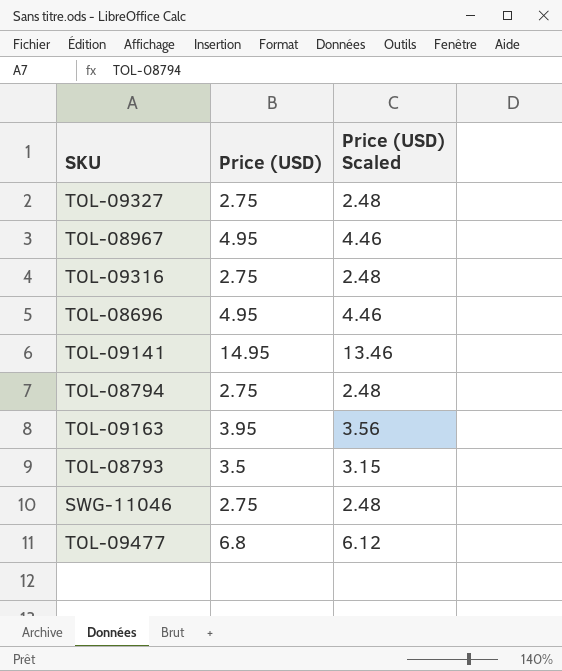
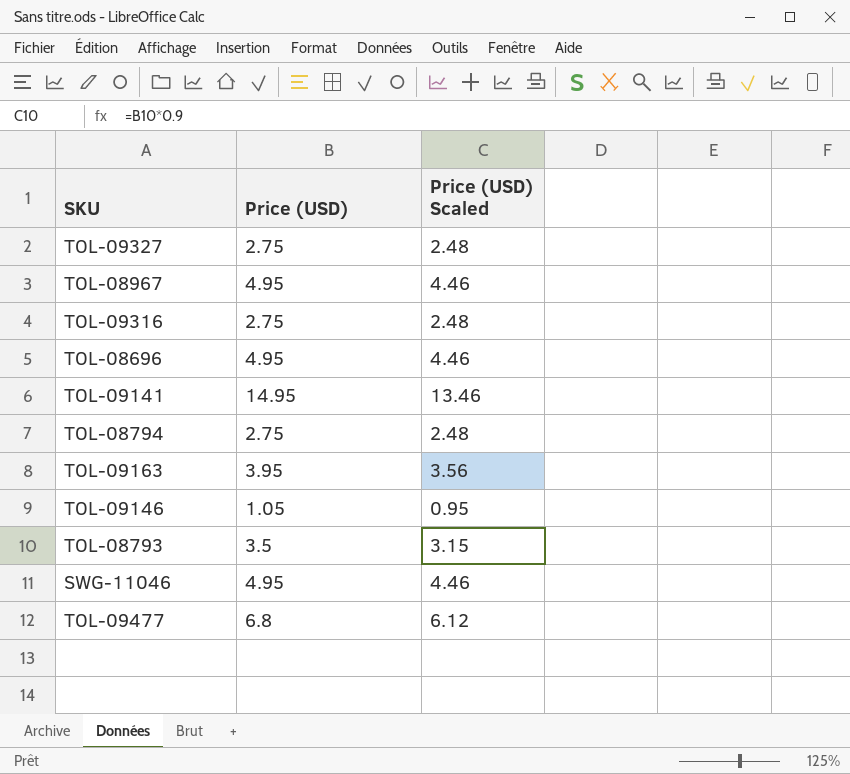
row TOL-09146: none -> 1.05 | 0.95
SWG-11046 | Price (USD): 2.75 -> 4.95
SWG-11046 | Price (USD) Scaled: 2.48 -> 4.46

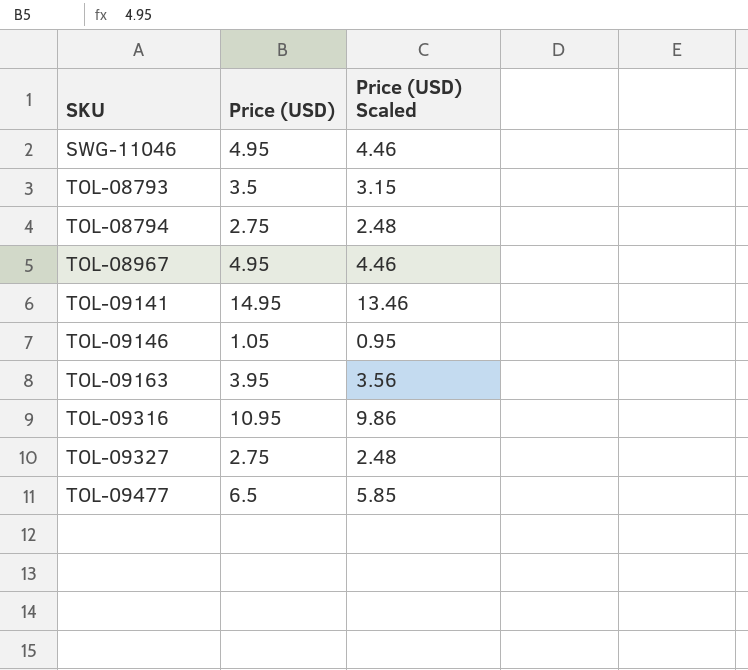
row order: none -> SKU ascending
row TOL-08696: 4.95 | 4.46 -> none
TOL-09316 | Price (USD): 2.75 -> 10.95
TOL-09316 | Price (USD) Scaled: 2.48 -> 9.86
TOL-09477 | Price (USD): 6.8 -> 6.5
TOL-09477 | Price (USD) Scaled: 6.12 -> 5.85

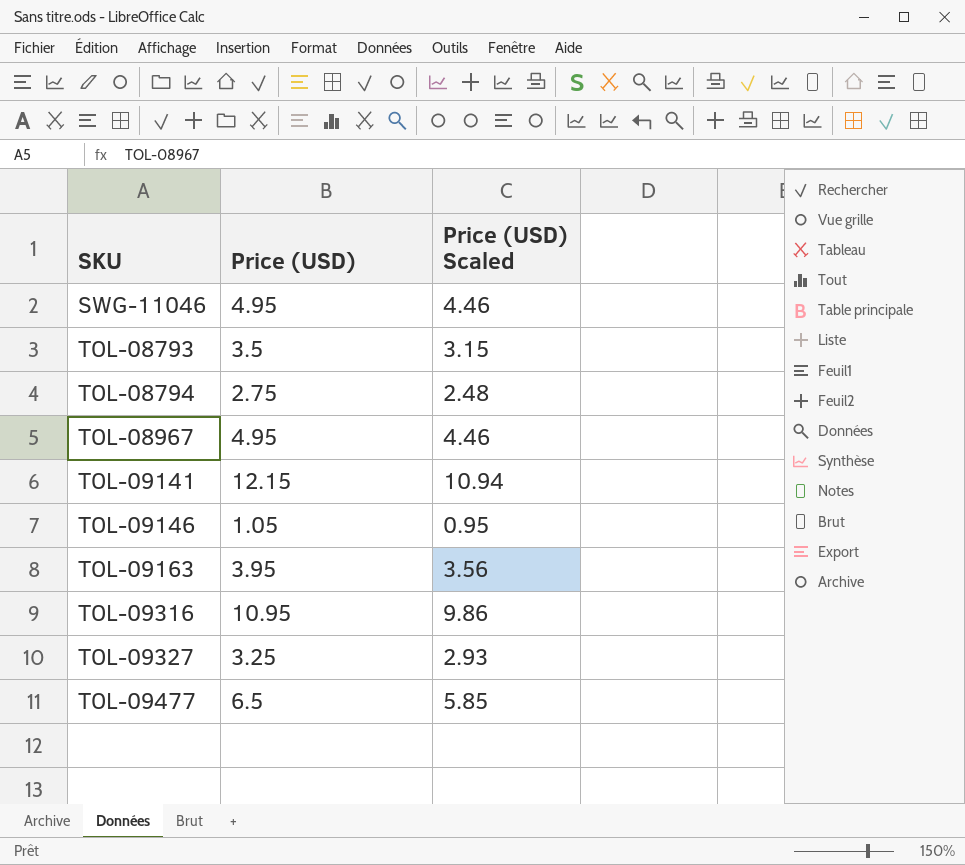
TOL-09141 | Price (USD): 14.95 -> 12.15
TOL-09141 | Price (USD) Scaled: 13.46 -> 10.94
TOL-09327 | Price (USD): 2.75 -> 3.25
TOL-09327 | Price (USD) Scaled: 2.48 -> 2.93

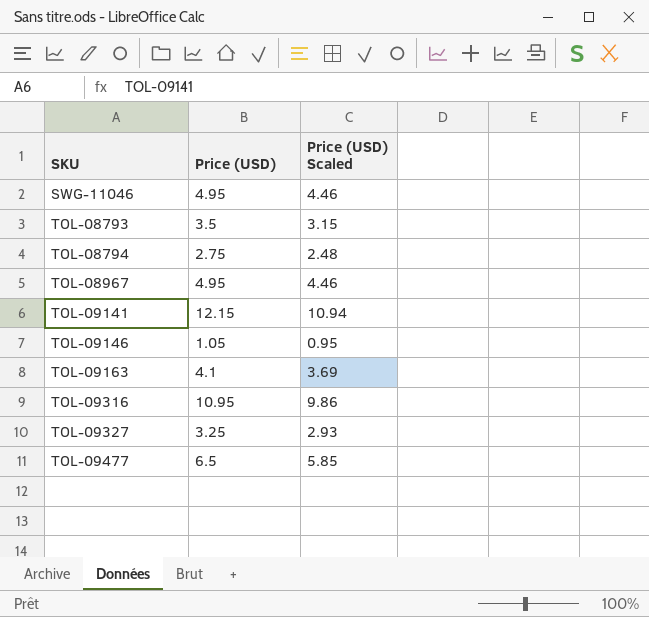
TOL-09163 | Price (USD): 3.95 -> 4.1
TOL-09163 | Price (USD) Scaled: 3.56 -> 3.69

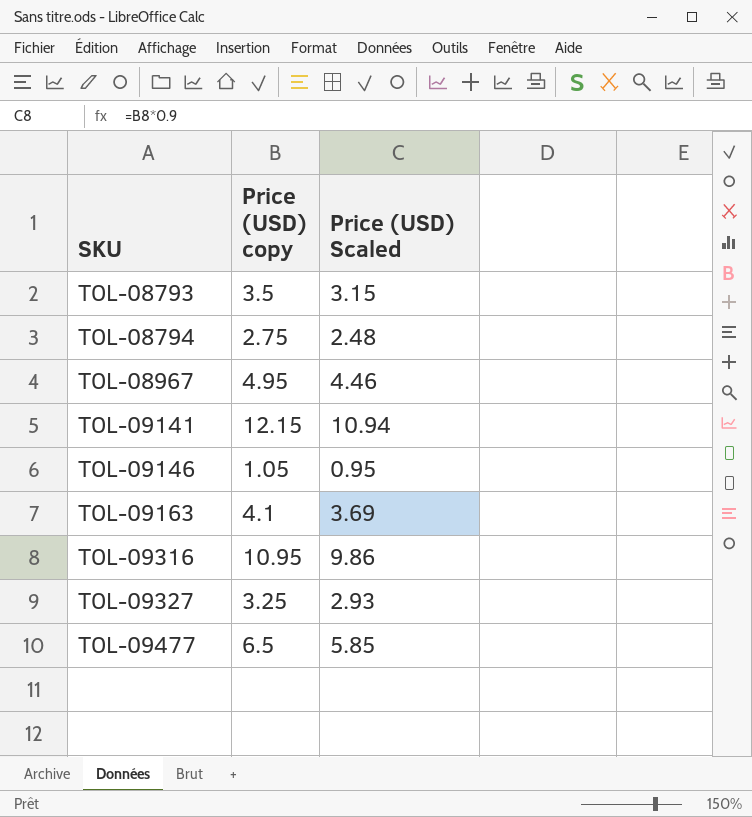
column name: Price (USD) -> Price (USD) copy
row SWG-11046: 4.95 | 4.46 -> none

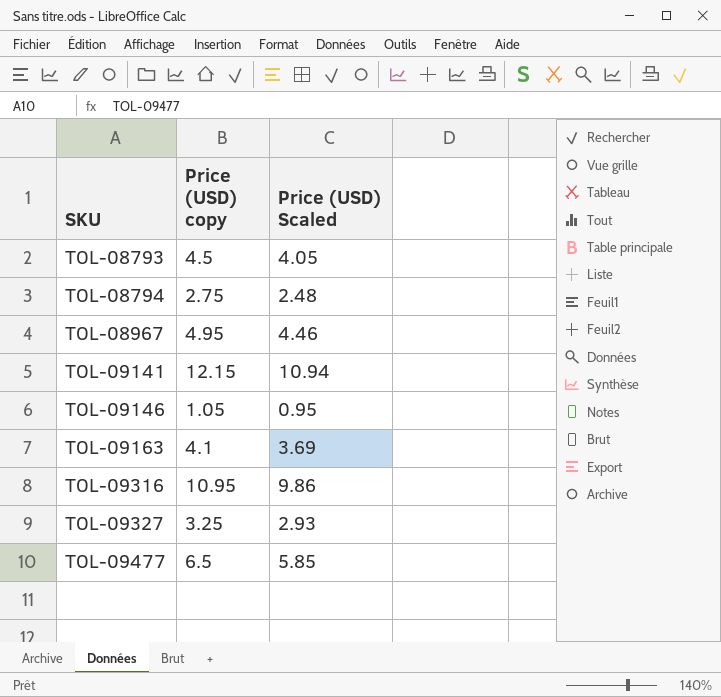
TOL-08793 | Price (USD) copy: 3.5 -> 4.5
TOL-08793 | Price (USD) Scaled: 3.15 -> 4.05

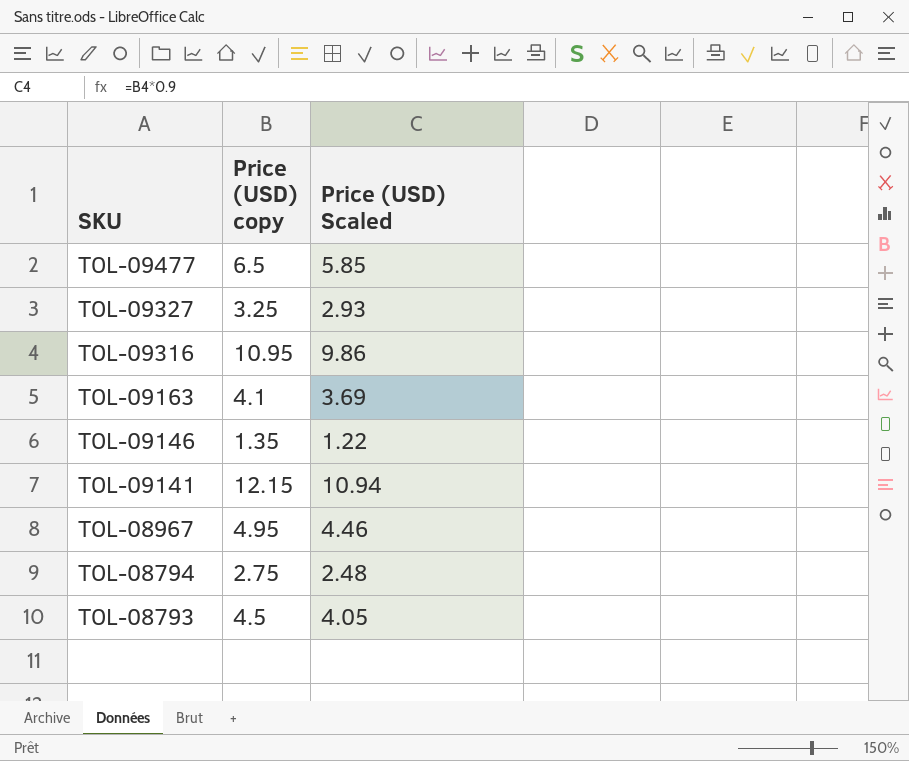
row order: SKU ascending -> SKU descending
TOL-09146 | Price (USD) copy: 1.05 -> 1.35
TOL-09146 | Price (USD) Scaled: 0.95 -> 1.22

